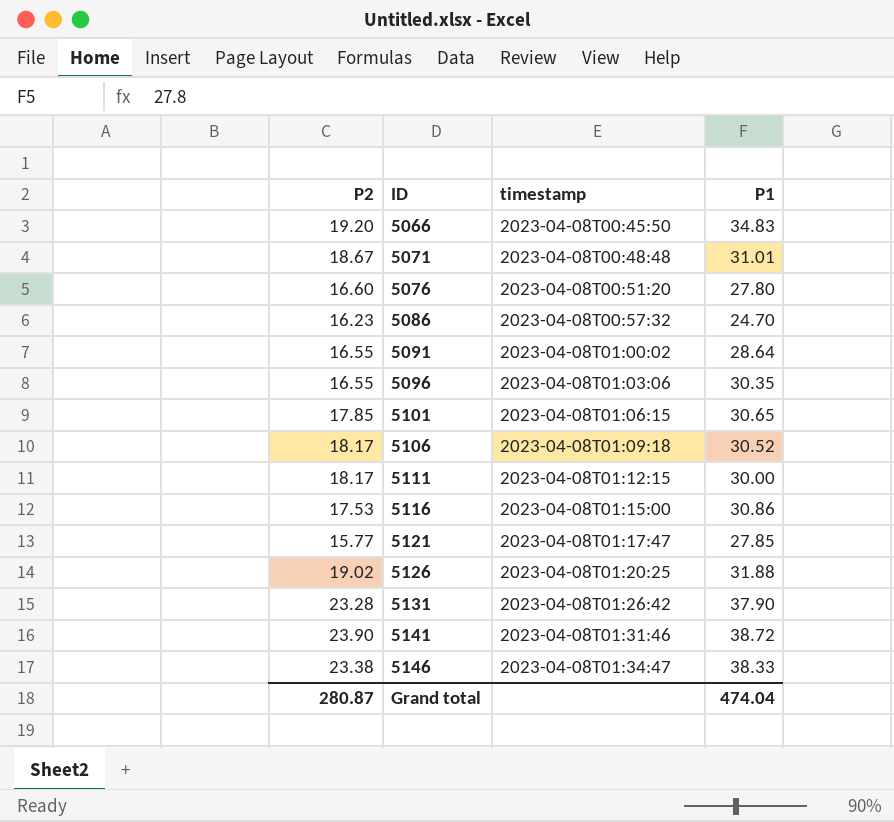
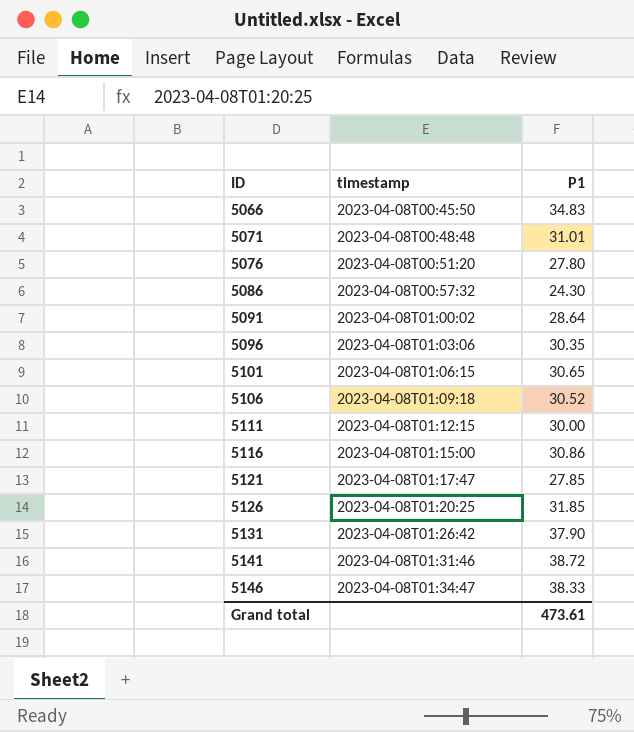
column P2 | position: 1 -> none
5086 | P1: 24.70 -> 24.30
5126 | P1: 31.88 -> 31.85
Grand total | P1: 474.04 -> 473.61

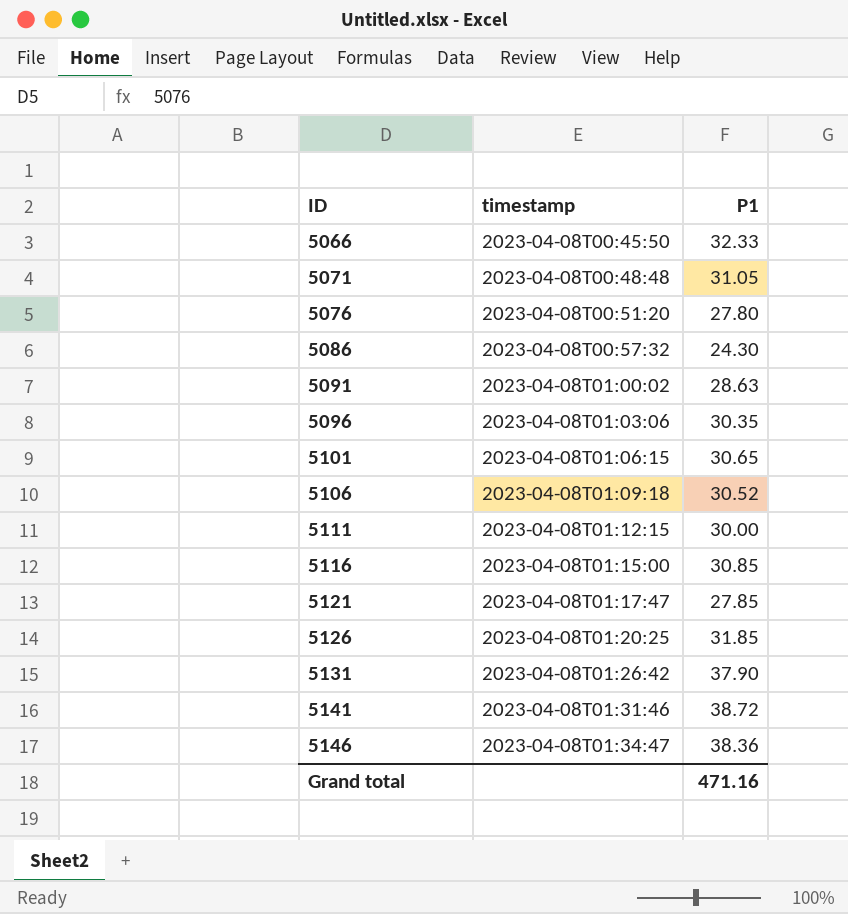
5066 | P1: 34.83 -> 32.33
5071 | P1: 31.01 -> 31.05
5091 | P1: 28.64 -> 28.63
5116 | P1: 30.86 -> 30.85
5146 | P1: 38.33 -> 38.36
Grand total | P1: 473.61 -> 471.16

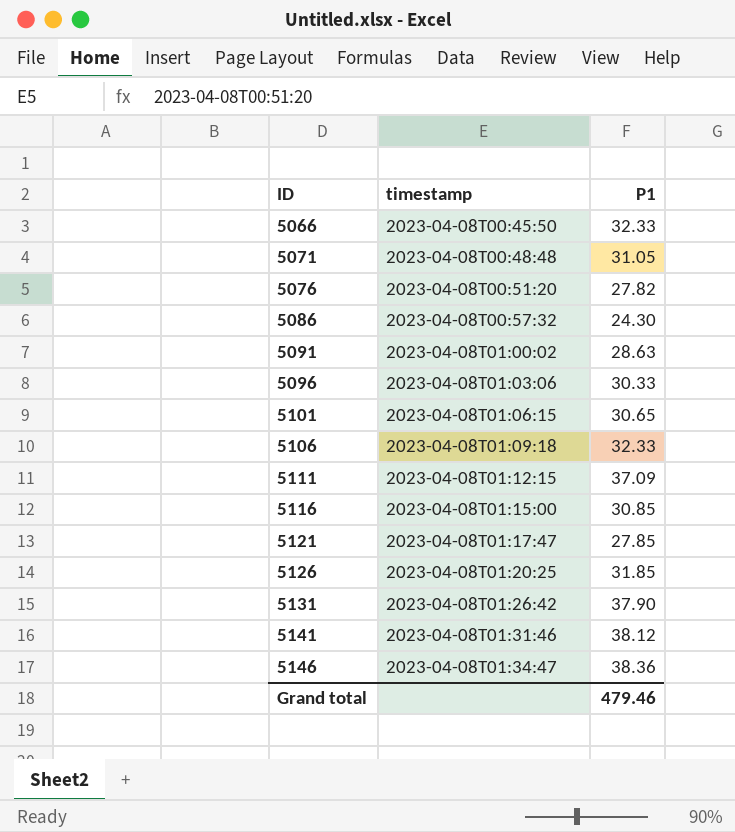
5076 | P1: 27.80 -> 27.82
5096 | P1: 30.35 -> 30.33
5106 | P1: 30.52 -> 32.33
5111 | P1: 30.00 -> 37.09
5141 | P1: 38.72 -> 38.12
Grand total | P1: 471.16 -> 479.46

